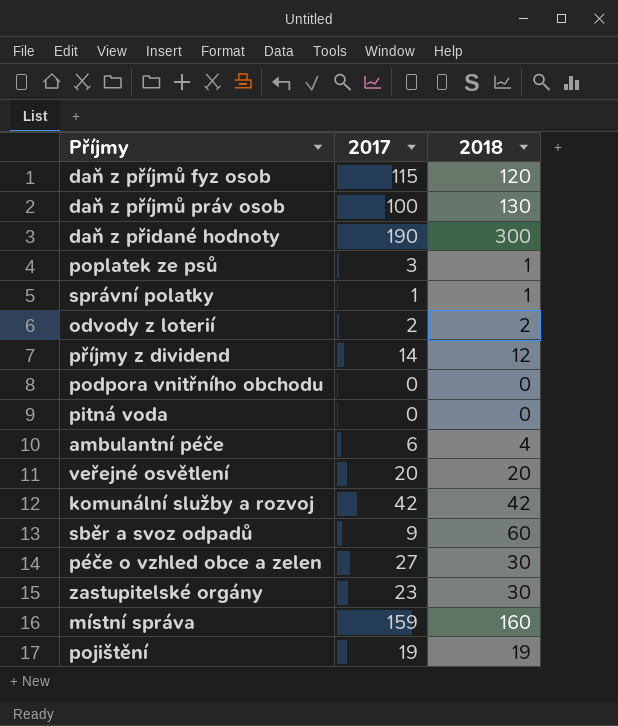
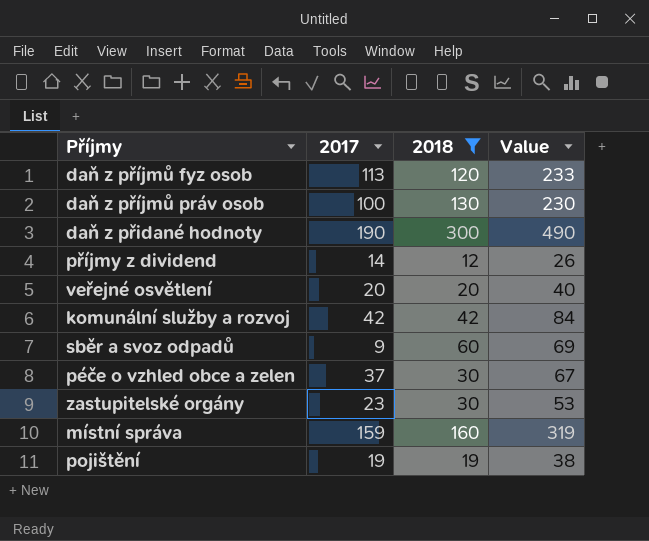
filter: none -> 2018 >= 12
column Value | formula: none -> [2017] + [2018]
daň z příjmů fyz osob | 2017: 115 -> 113
péče o vzhled obce a zelen | 2017: 27 -> 37

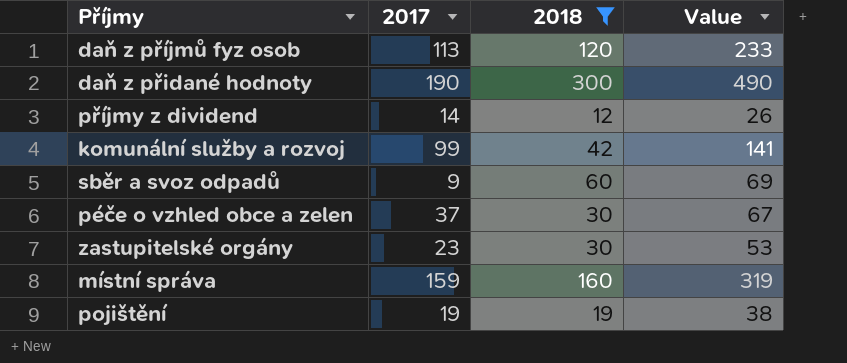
row daň z příjmů práv osob: 100 | 130 | 230 -> none
row veřejné osvětlení: 20 | 20 | 40 -> none
komunální služby a rozvoj | 2017: 42 -> 99
komunální služby a rozvoj | Value: 84 -> 141

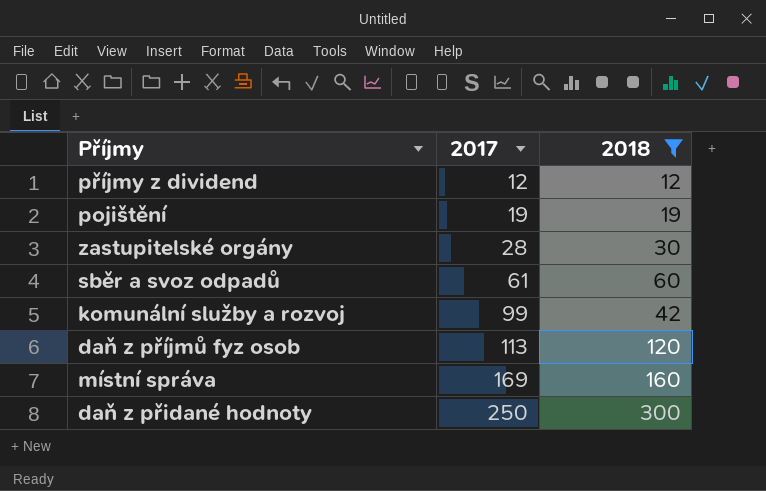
row order: none -> 2017 ascending
column Value | formula: [2017] + [2018] -> none
row péče o vzhled obce a zelen: 37 | 30 | 67 -> none
příjmy z dividend | 2017: 14 -> 12
zastupitelské orgány | 2017: 23 -> 28
sběr a svoz odpadů | 2017: 9 -> 61
místní správa | 2017: 159 -> 169
daň z přidané hodnoty | 2017: 190 -> 250

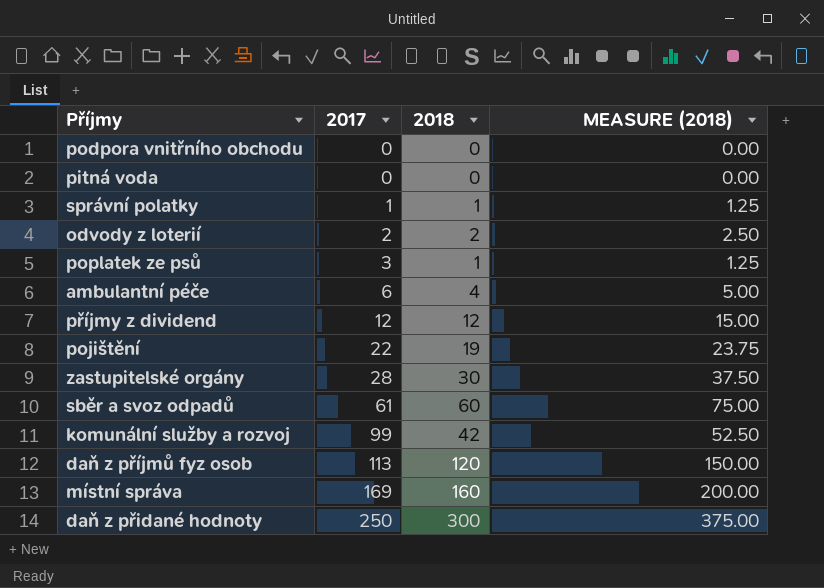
filter: 2018 >= 12 -> none
column MEASURE (2018) | formula: none -> [2018] * 1.25
pojištění | 2017: 19 -> 22

